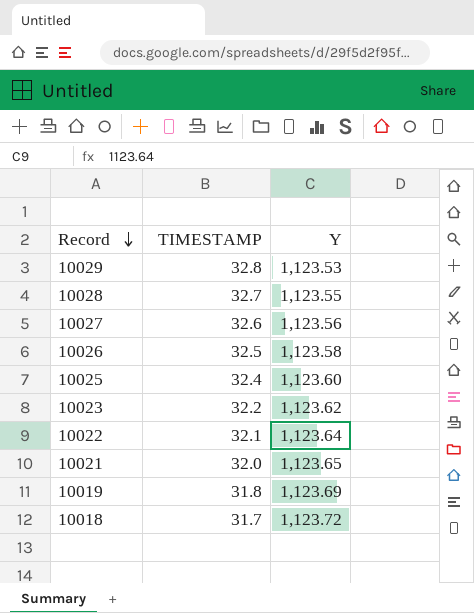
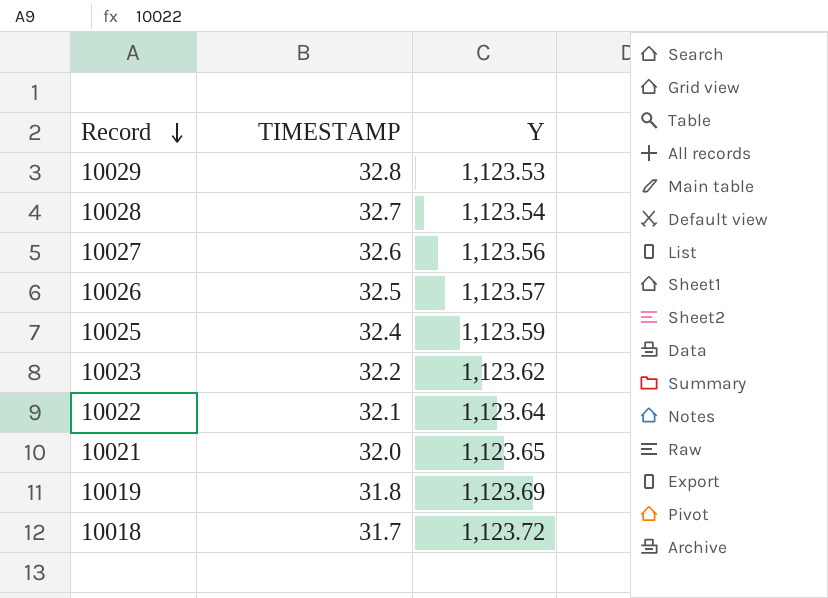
10028 | Y: 1,123.55 -> 1,123.54
10026 | Y: 1,123.58 -> 1,123.57
10025 | Y: 1,123.60 -> 1,123.59

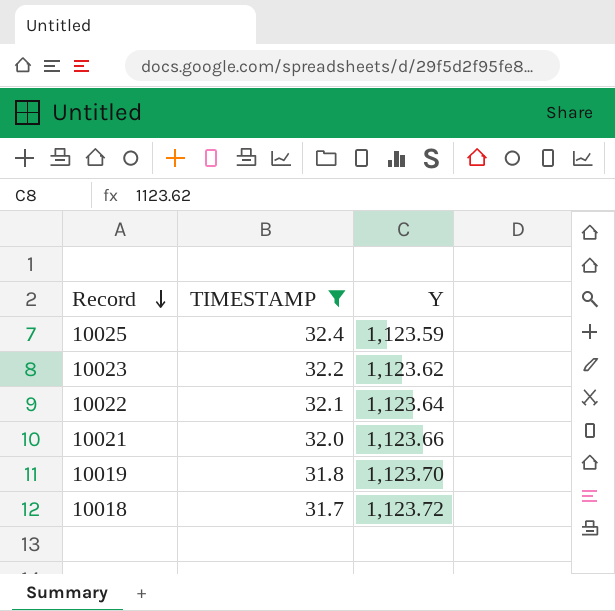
filter: none -> TIMESTAMP <= 32.4
10021 | Y: 1,123.65 -> 1,123.66
10019 | Y: 1,123.69 -> 1,123.70

